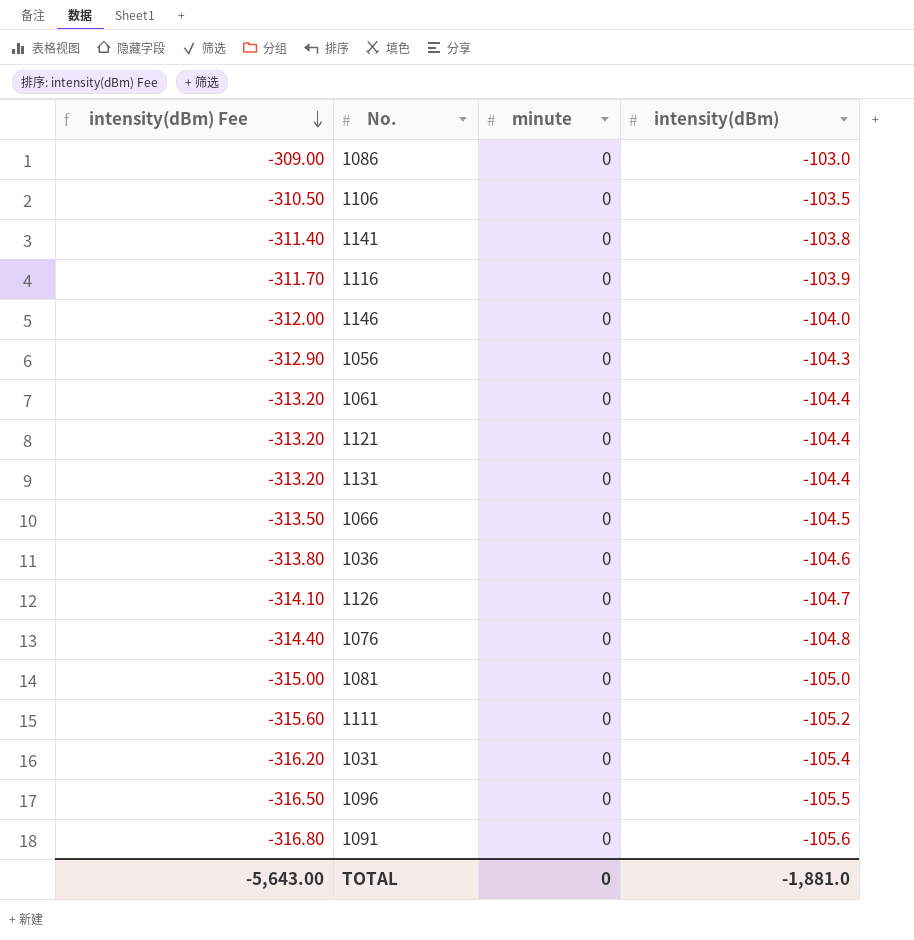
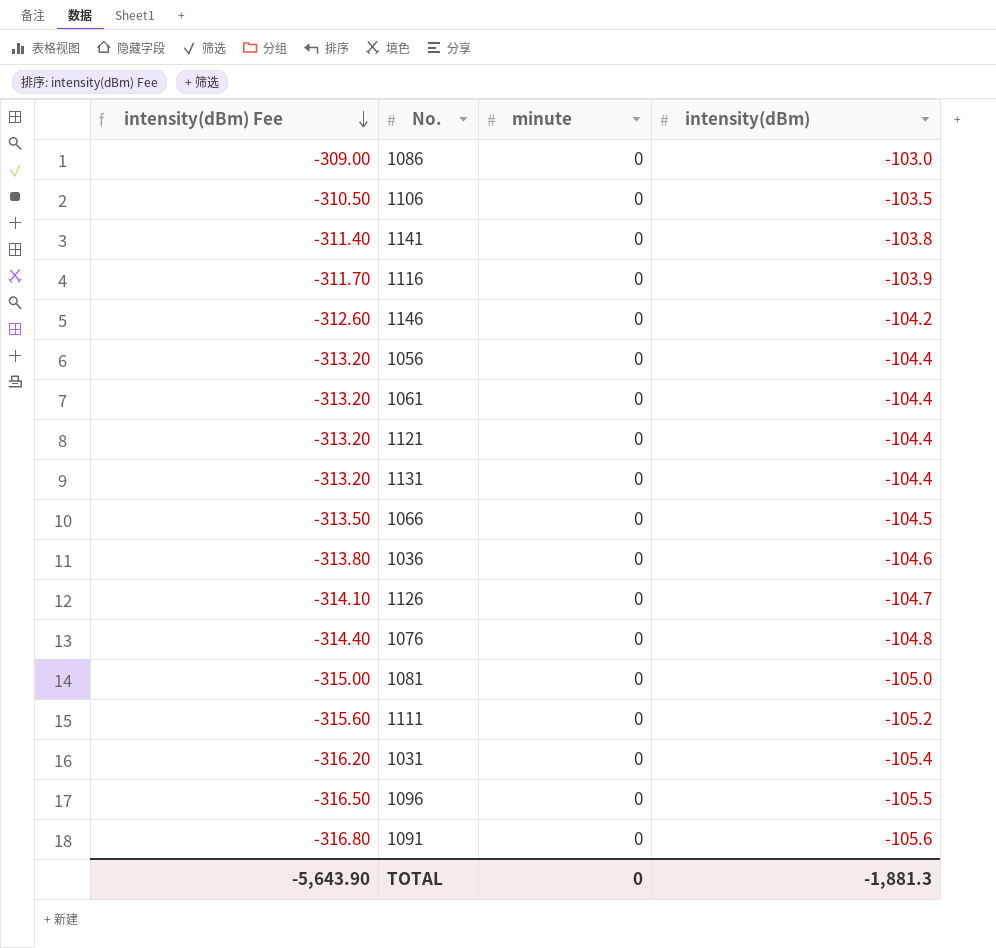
1146 | intensity(dBm) Fee: -312.00 -> -312.60
1146 | intensity(dBm): -104.0 -> -104.2
1056 | intensity(dBm) Fee: -312.90 -> -313.20
1056 | intensity(dBm): -104.3 -> -104.4
TOTAL | intensity(dBm) Fee: -5,643.00 -> -5,643.90
TOTAL | intensity(dBm): -1,881.0 -> -1,881.3

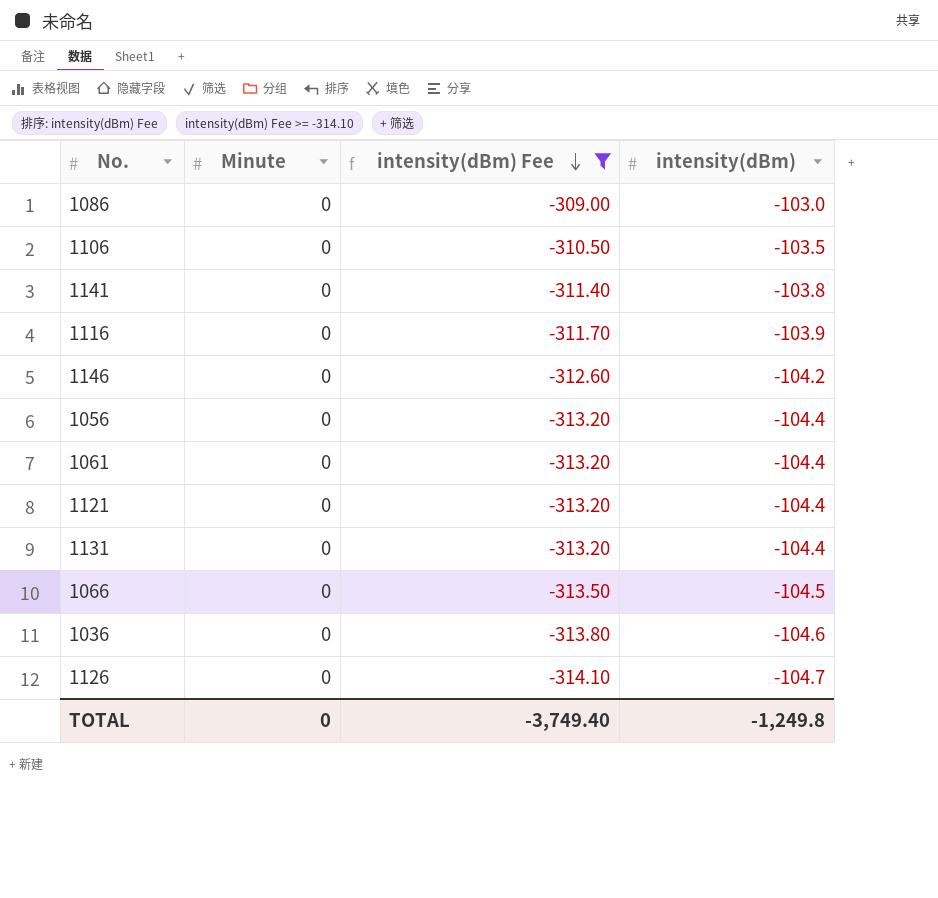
filter: none -> intensity(dBm) Fee >= -314.10
column name: minute -> Minute
column intensity(dBm) Fee | position: 1 -> 3
TOTAL | intensity(dBm) Fee: -5,643.90 -> -3,749.40
TOTAL | intensity(dBm): -1,881.3 -> -1,249.8

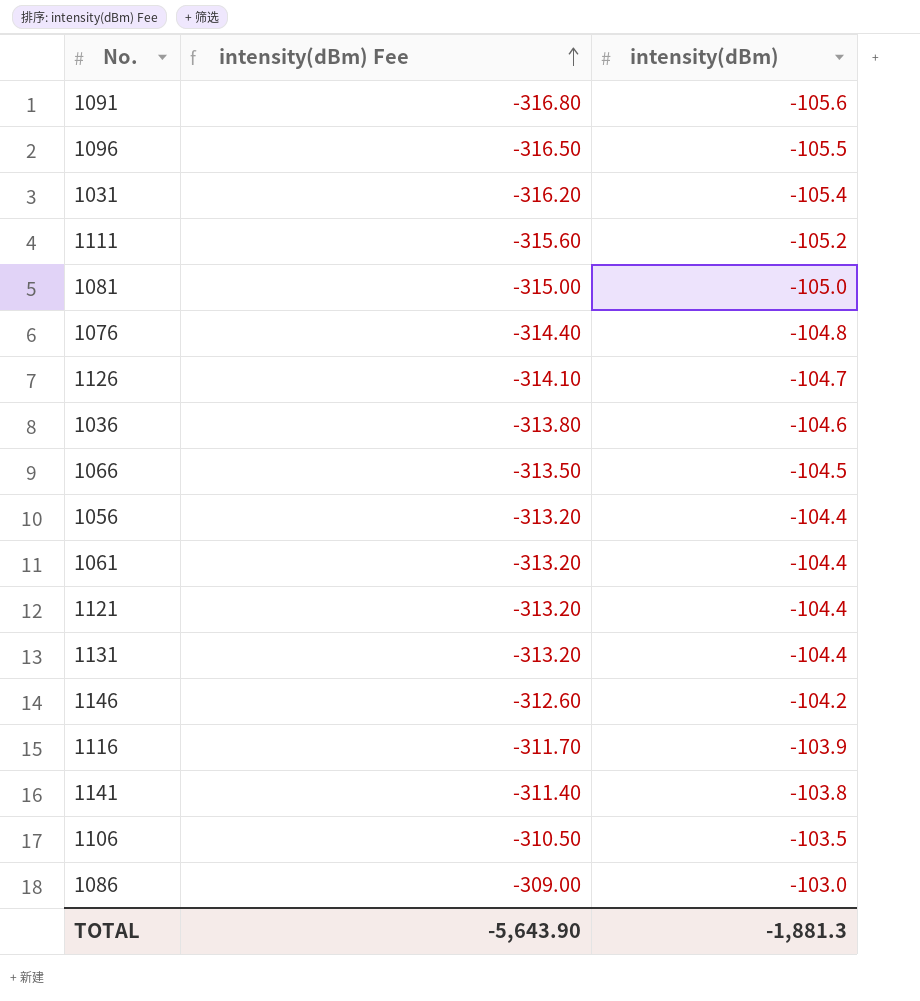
filter: intensity(dBm) Fee >= -314.10 -> none
row order: intensity(dBm) Fee descending -> intensity(dBm) Fee ascending
column Minute | position: 2 -> none
TOTAL | intensity(dBm) Fee: -3,749.40 -> -5,643.90
TOTAL | intensity(dBm): -1,249.8 -> -1,881.3

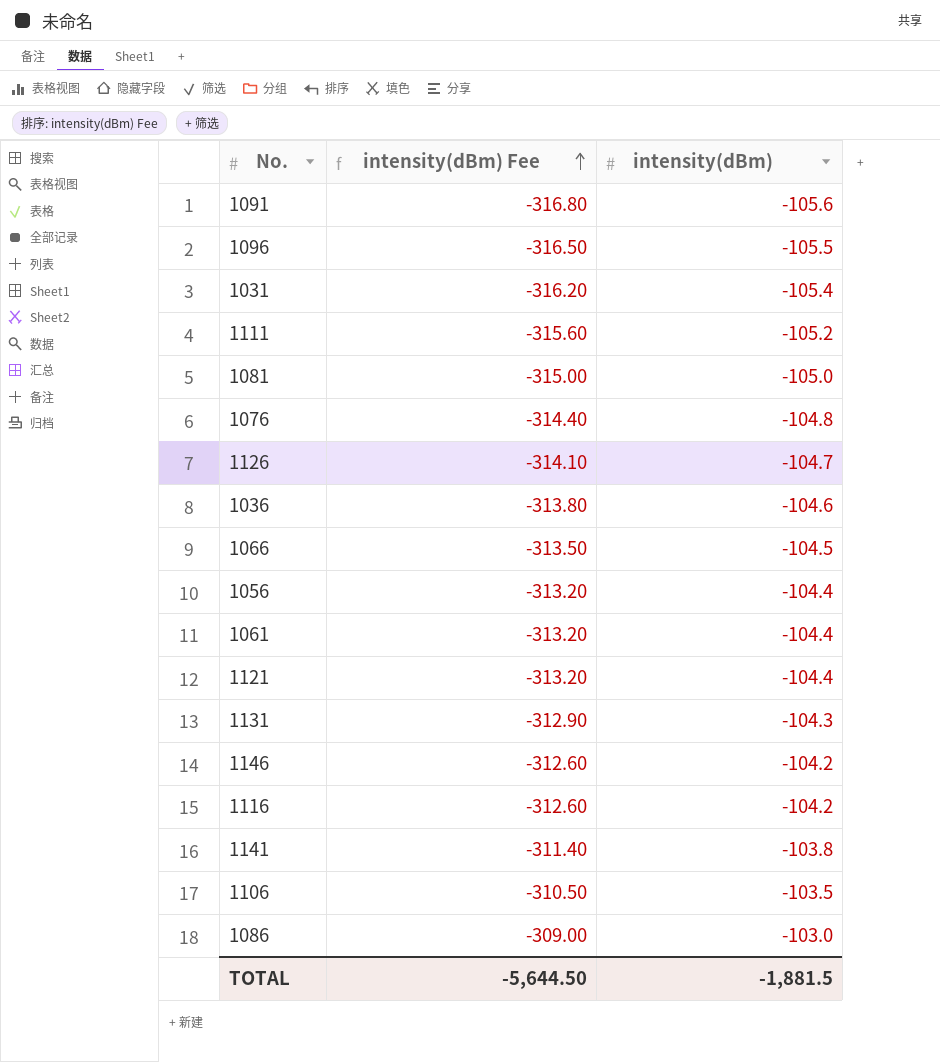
1131 | intensity(dBm) Fee: -313.20 -> -312.90
1131 | intensity(dBm): -104.4 -> -104.3
1116 | intensity(dBm) Fee: -311.70 -> -312.60
1116 | intensity(dBm): -103.9 -> -104.2
TOTAL | intensity(dBm) Fee: -5,643.90 -> -5,644.50
TOTAL | intensity(dBm): -1,881.3 -> -1,881.5

